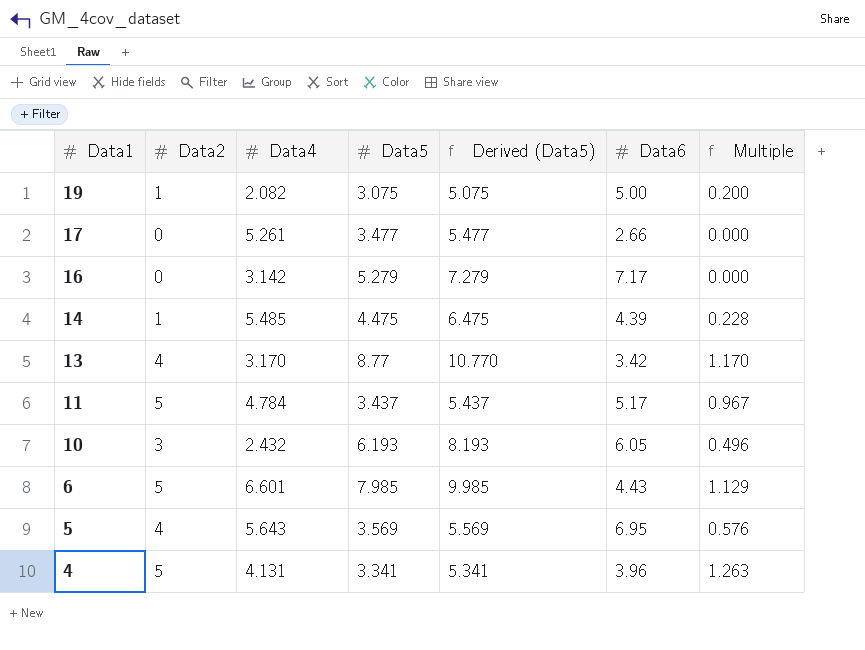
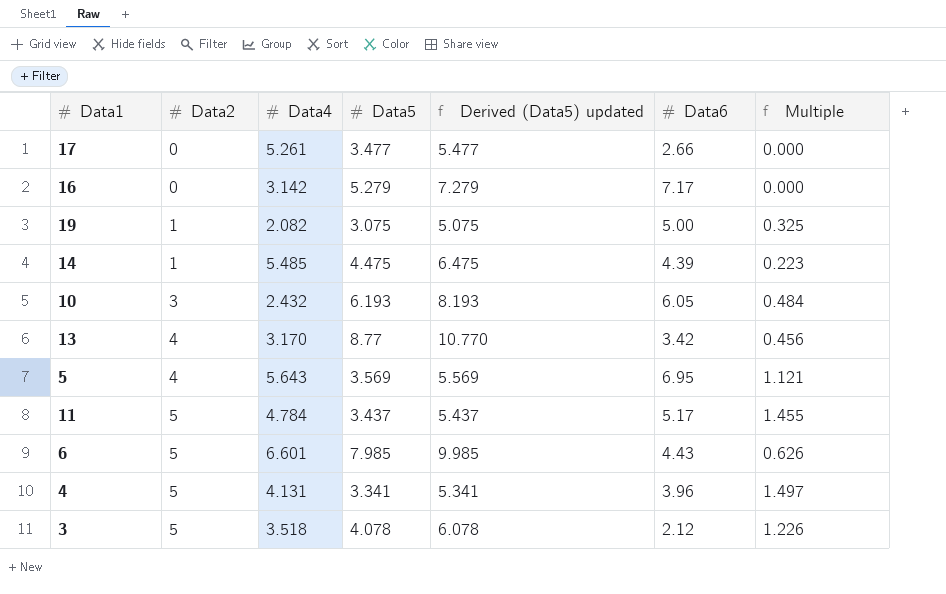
row order: Data1 descending -> Data2 ascending
column name: Derived (Data5) -> Derived (Data5) updated
column Multiple | formula: [Data2] / [Data6] -> [Data2] / [Data5]
row 3: none -> 5 | 3.518 | 4.078 | 6.078 | 2.12 | 1.226

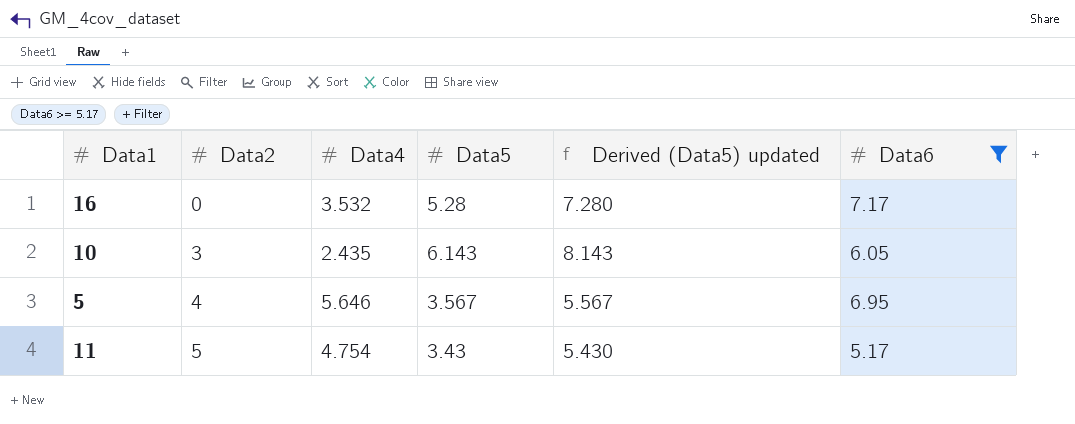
filter: none -> Data6 >= 5.17
column Multiple | formula: [Data2] / [Data5] -> none
16 | Data4: 3.142 -> 3.532
16 | Data5: 5.279 -> 5.28
16 | Derived (Data5) updated: 7.279 -> 7.280
10 | Data4: 2.432 -> 2.435
10 | Data5: 6.193 -> 6.143
10 | Derived (Data5) updated: 8.193 -> 8.143
5 | Data4: 5.643 -> 5.646
5 | Data5: 3.569 -> 3.567
5 | Derived (Data5) updated: 5.569 -> 5.567
11 | Data4: 4.784 -> 4.754
11 | Data5: 3.437 -> 3.43
11 | Derived (Data5) updated: 5.437 -> 5.430

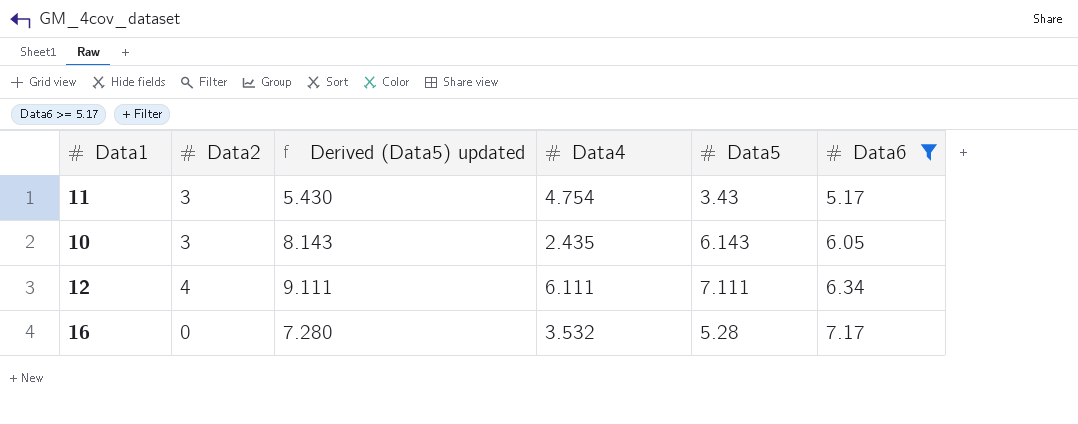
row order: Data2 ascending -> Data6 ascending
column Derived (Data5) updated | position: 5 -> 3
row 5: 4 | 5.646 | 3.567 | 5.567 | 6.95 -> none
11 | Data2: 5 -> 3
row 12: none -> 4 | 9.111 | 6.111 | 7.111 | 6.34

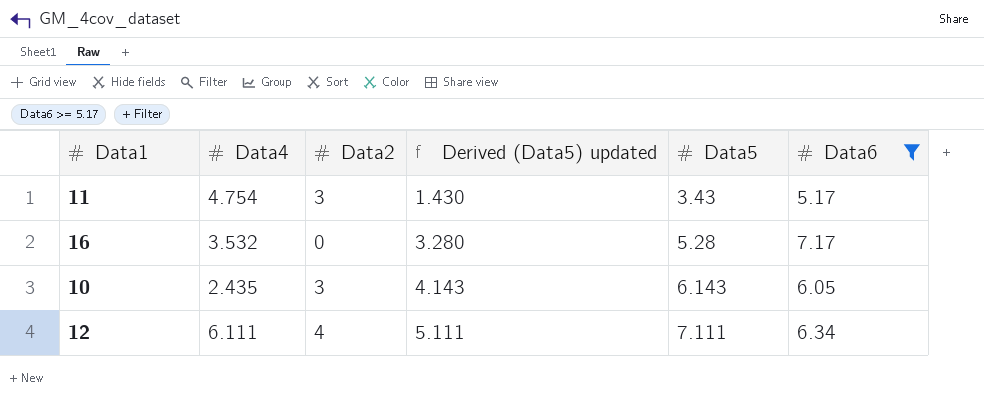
row order: Data6 ascending -> Derived (Data5) updated ascending
column Data4 | position: 4 -> 2
column Derived (Data5) updated | formula: [Data5] + 2 -> [Data5] - 2

